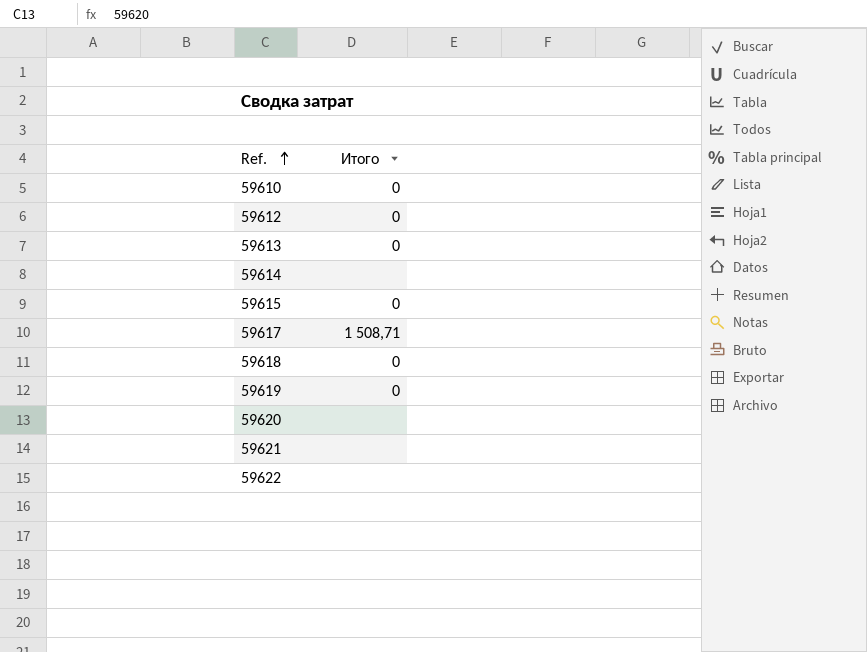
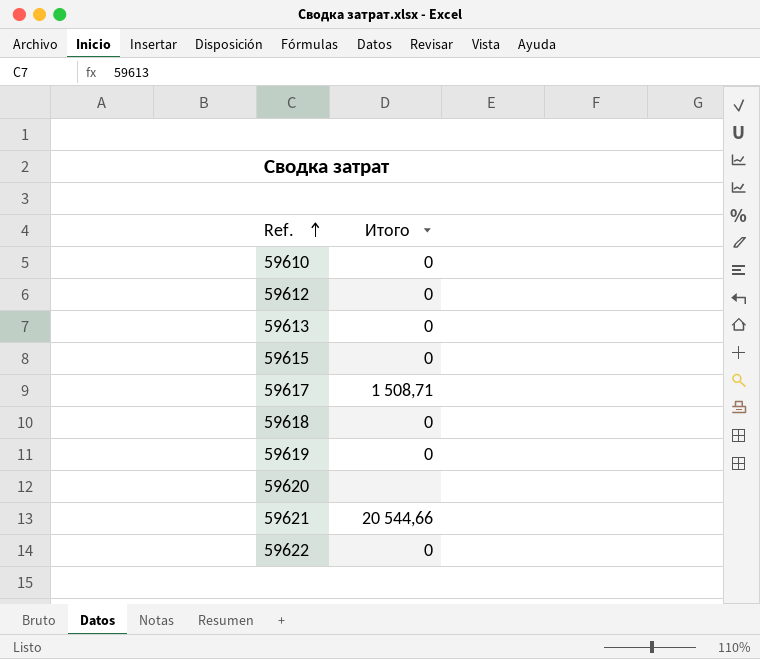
row 59614: none -> none
59621 | Итого: none -> 20 544,66
59622 | Итого: none -> 0

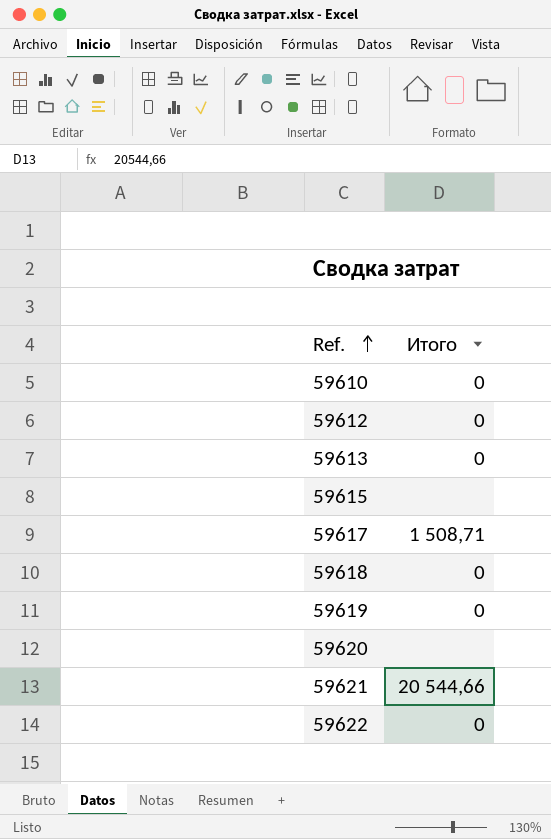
59615 | Итого: 0 -> none

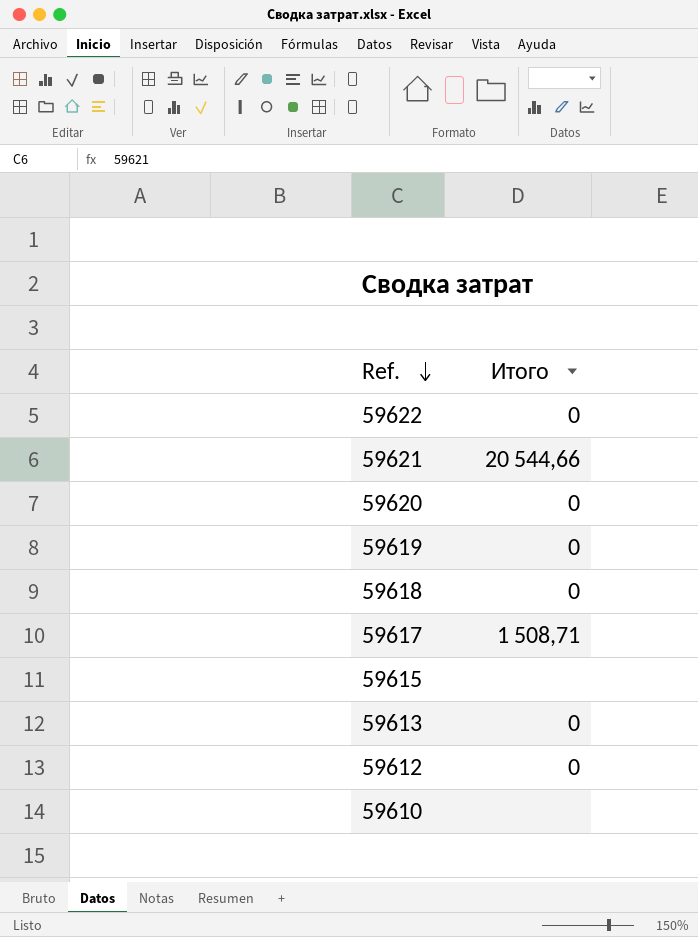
row order: Ref. ascending -> Ref. descending
59620 | Итого: none -> 0
59610 | Итого: 0 -> none

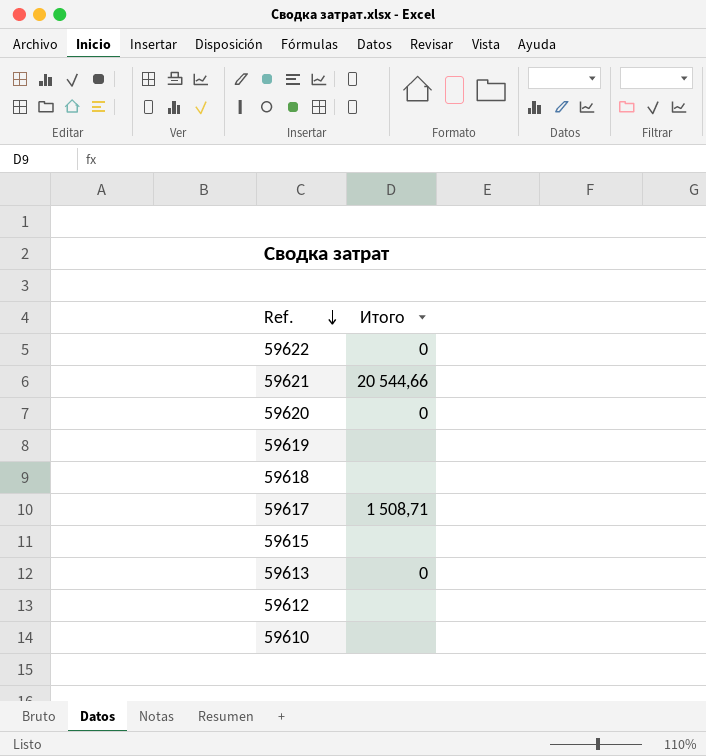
59619 | Итого: 0 -> none
59618 | Итого: 0 -> none
59612 | Итого: 0 -> none

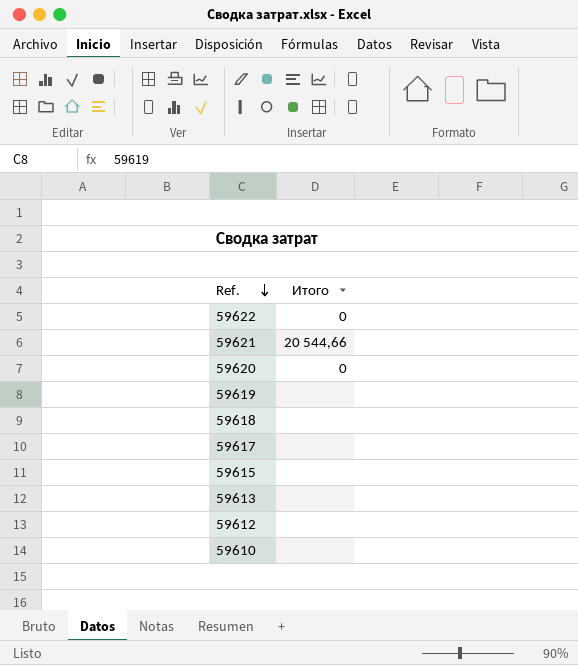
59617 | Итого: 1 508,71 -> none
59613 | Итого: 0 -> none

